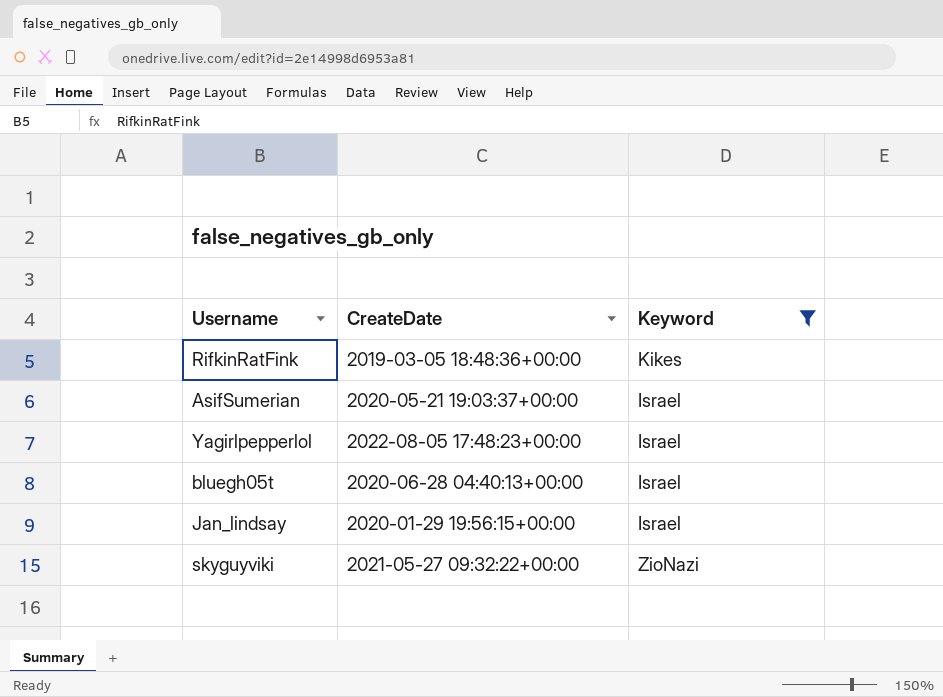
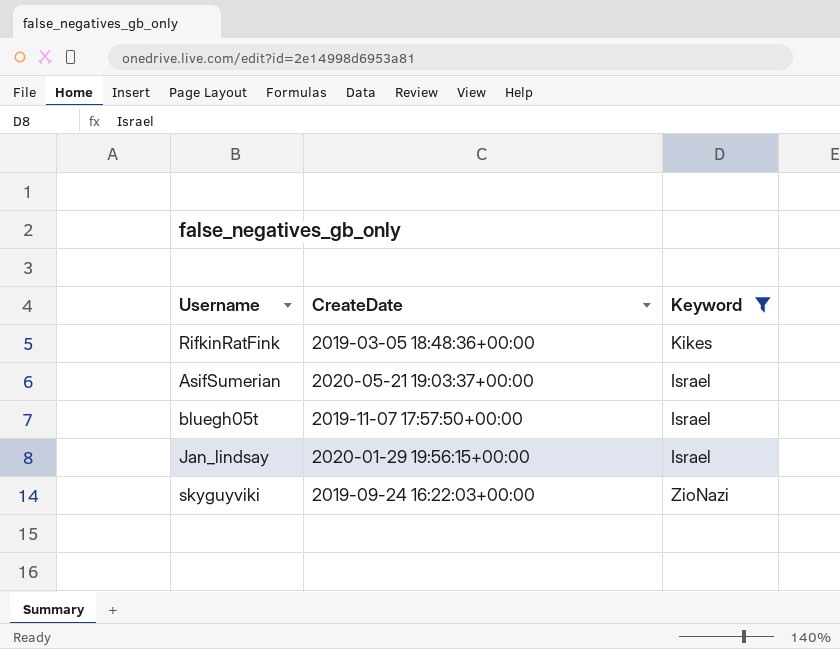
row Yagirlpepperlol: 2022-08-05 17:48:23+00:00 | Israel -> none
bluegh05t | CreateDate: 2020-06-28 04:40:13+00:00 -> 2019-11-07 17:57:50+00:00
skyguyviki | CreateDate: 2021-05-27 09:32:22+00:00 -> 2019-09-24 16:22:03+00:00

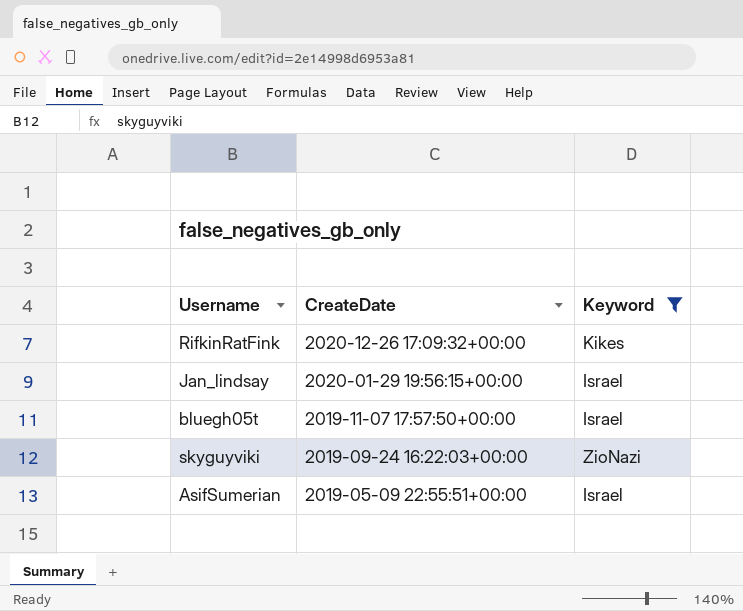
row order: none -> CreateDate descending
RifkinRatFink | CreateDate: 2019-03-05 18:48:36+00:00 -> 2020-12-26 17:09:32+00:00
AsifSumerian | CreateDate: 2020-05-21 19:03:37+00:00 -> 2019-05-09 22:55:51+00:00

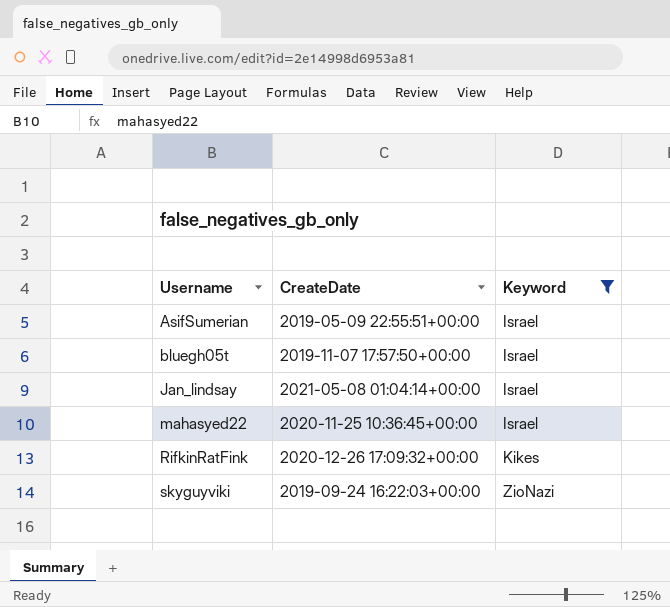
row order: CreateDate descending -> Username ascending
Jan_lindsay | CreateDate: 2020-01-29 19:56:15+00:00 -> 2021-05-08 01:04:14+00:00
row mahasyed22: none -> 2020-11-25 10:36:45+00:00 | Israel

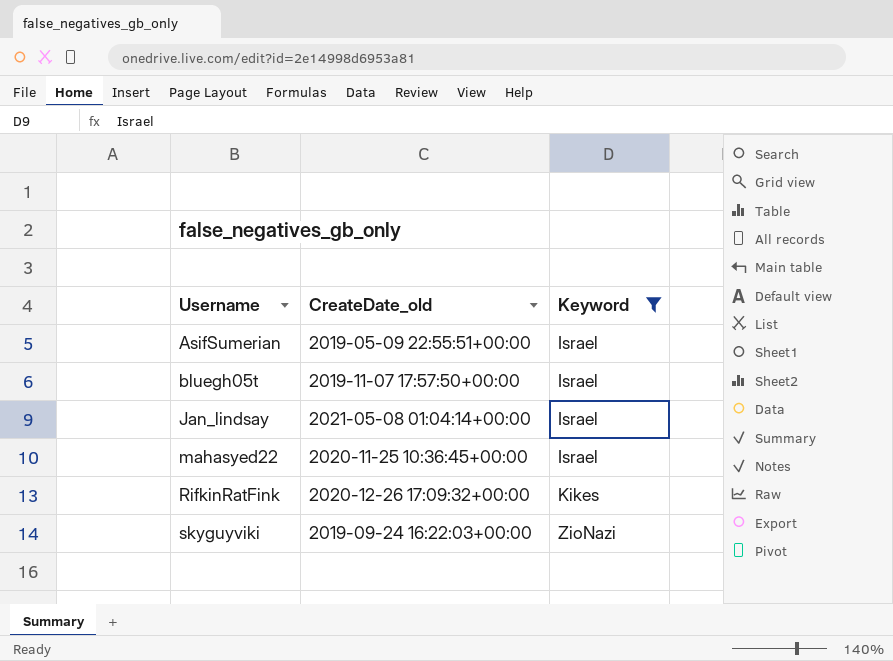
column name: CreateDate -> CreateDate_old

